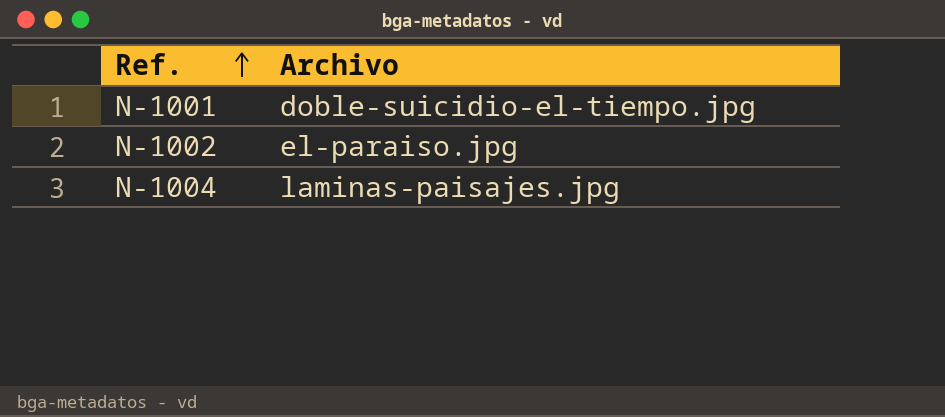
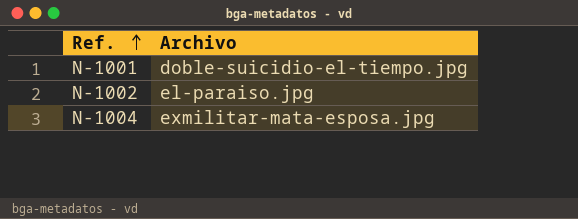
N-1004 | Archivo: laminas-paisajes.jpg -> exmilitar-mata-esposa.jpg

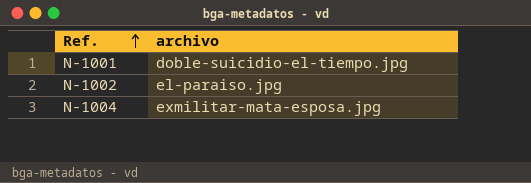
column name: Archivo -> archivo

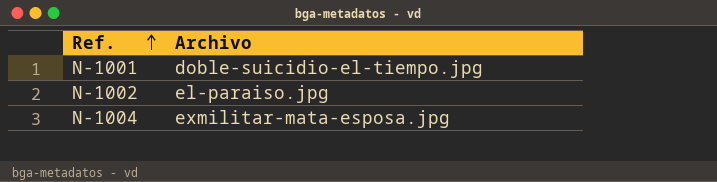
column name: archivo -> Archivo

